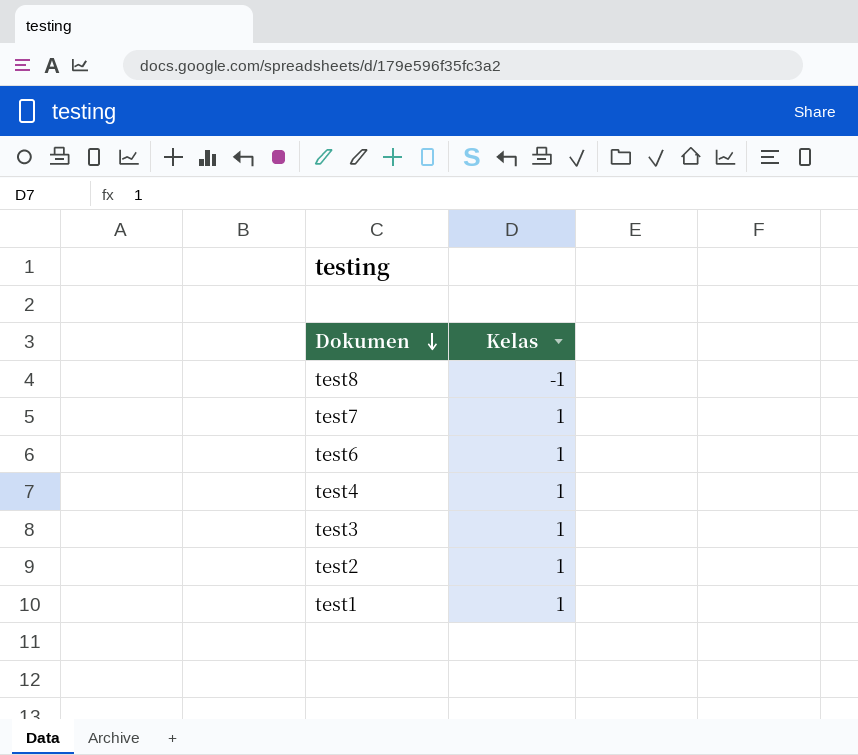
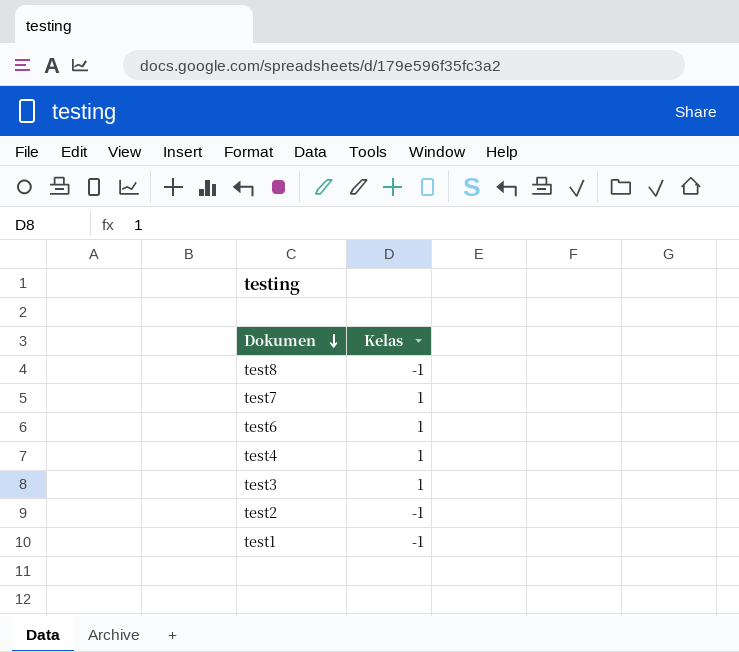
test2 | Kelas: 1 -> -1
test1 | Kelas: 1 -> -1

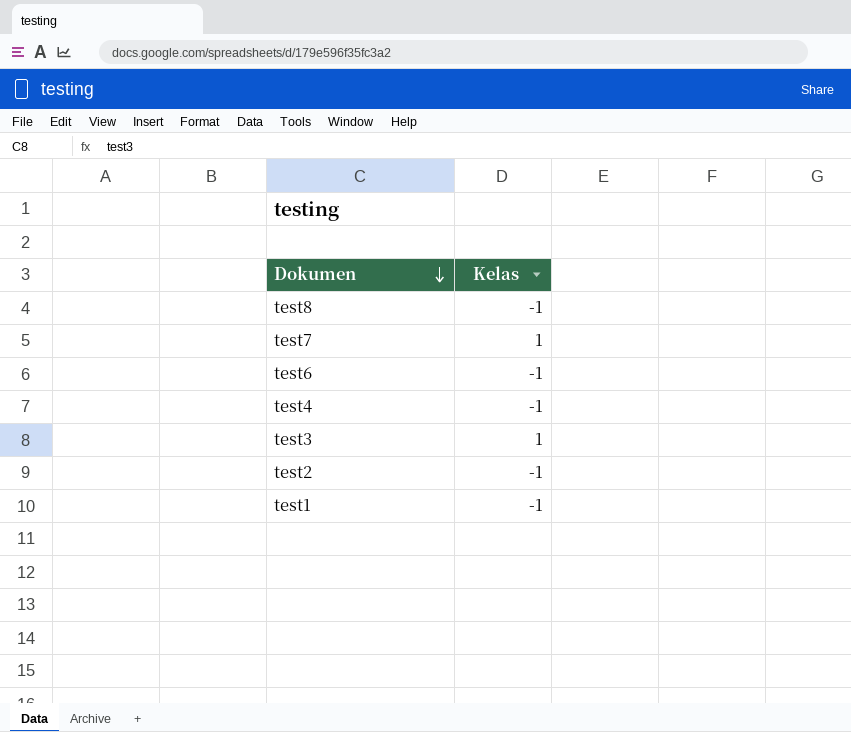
test6 | Kelas: 1 -> -1
test4 | Kelas: 1 -> -1

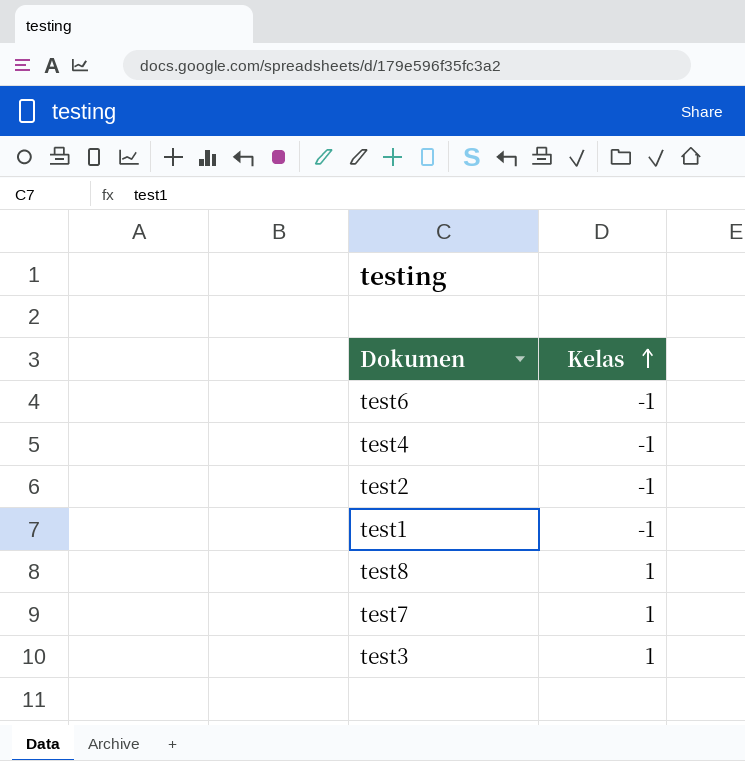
row order: Dokumen descending -> Kelas ascending
test8 | Kelas: -1 -> 1

